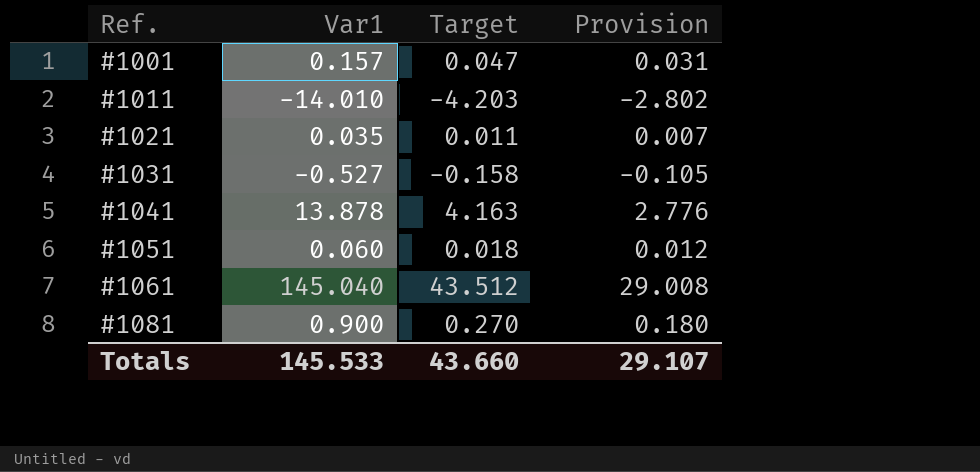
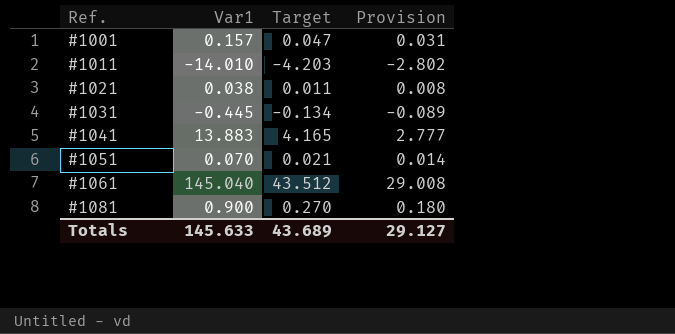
#1021 | Var1: 0.035 -> 0.038
#1021 | Provision: 0.007 -> 0.008
#1031 | Var1: -0.527 -> -0.445
#1031 | Target: -0.158 -> -0.134
#1031 | Provision: -0.105 -> -0.089
#1041 | Var1: 13.878 -> 13.883
#1041 | Target: 4.163 -> 4.165
#1041 | Provision: 2.776 -> 2.777
#1051 | Var1: 0.060 -> 0.070
#1051 | Target: 0.018 -> 0.021
#1051 | Provision: 0.012 -> 0.014
Totals | Var1: 145.533 -> 145.633
Totals | Target: 43.660 -> 43.689
Totals | Provision: 29.107 -> 29.127

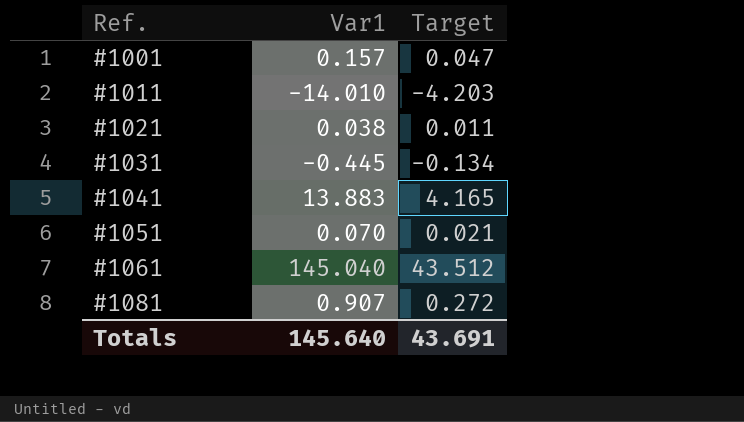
column Provision | formula: [Var1] * 0.2 -> none
#1081 | Var1: 0.900 -> 0.907
#1081 | Target: 0.270 -> 0.272
Totals | Var1: 145.633 -> 145.640
Totals | Target: 43.689 -> 43.691

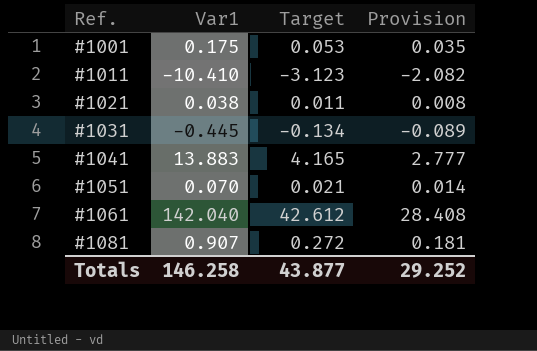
column Provision | formula: none -> [Var1] * 0.2
#1001 | Var1: 0.157 -> 0.175
#1001 | Target: 0.047 -> 0.053
#1011 | Var1: -14.010 -> -10.410
#1011 | Target: -4.203 -> -3.123
#1061 | Var1: 145.040 -> 142.040
#1061 | Target: 43.512 -> 42.612
Totals | Var1: 145.640 -> 146.258
Totals | Target: 43.691 -> 43.877

